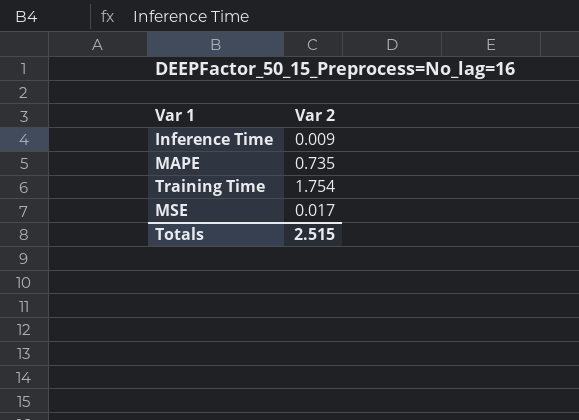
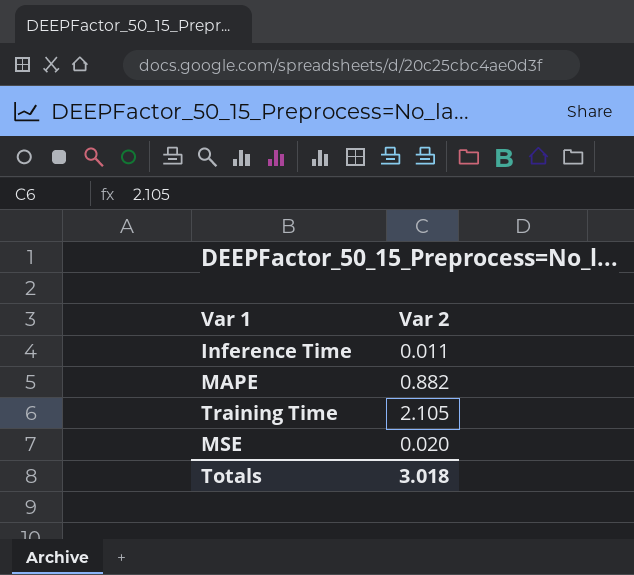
Inference Time | Var 2: 0.009 -> 0.011
MAPE | Var 2: 0.735 -> 0.882
Training Time | Var 2: 1.754 -> 2.105
MSE | Var 2: 0.017 -> 0.020
Totals | Var 2: 2.515 -> 3.018

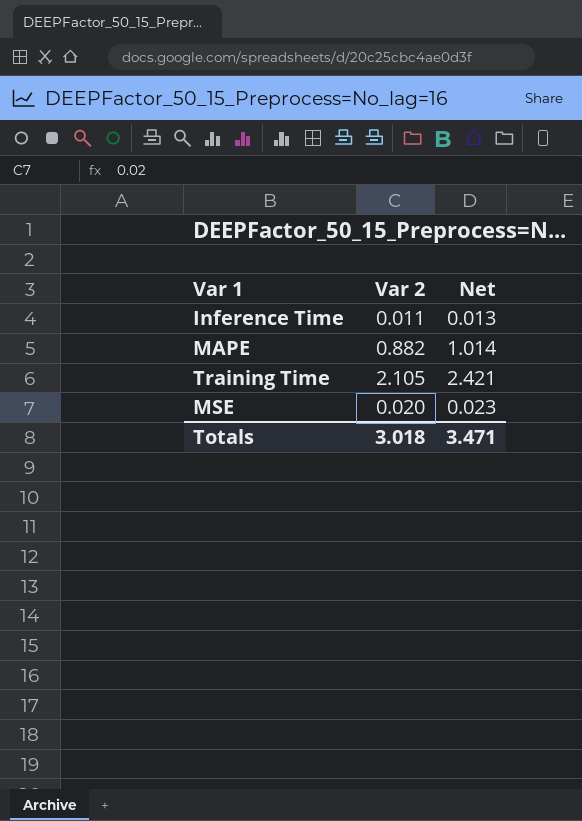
column Net | formula: none -> [Var 2] * 1.15

